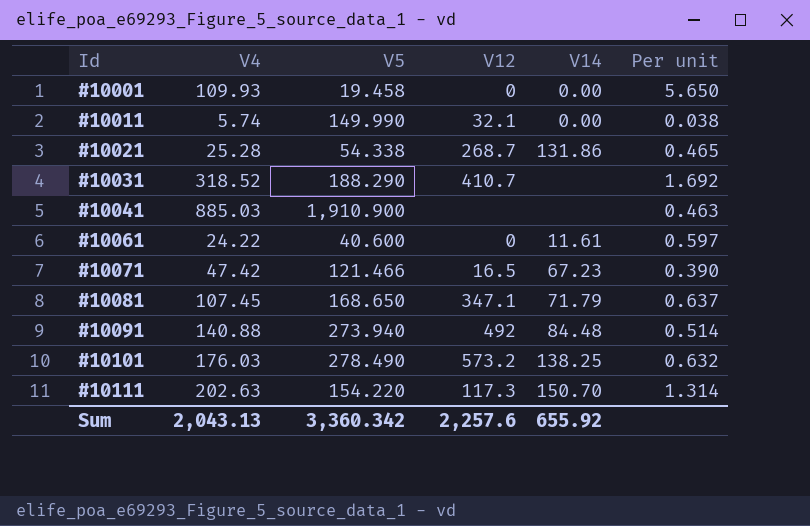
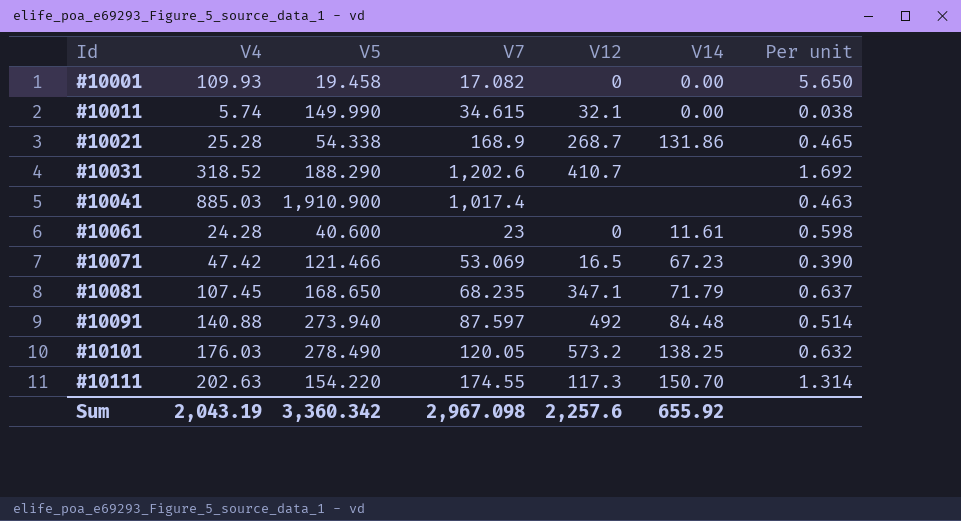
column V7 | position: none -> 4
#10061 | V4: 24.22 -> 24.28
#10061 | Per unit: 0.597 -> 0.598
Sum | V4: 2,043.13 -> 2,043.19

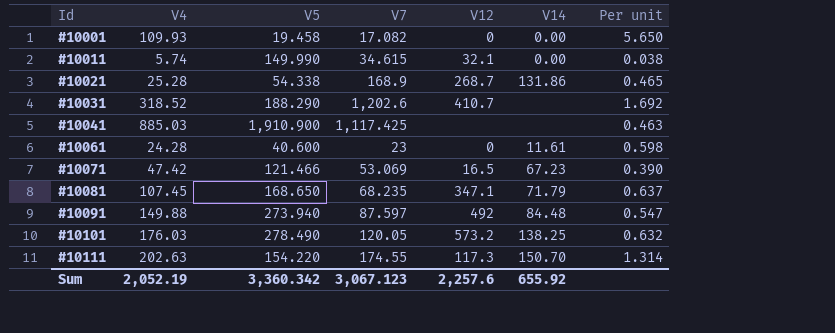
#10041 | V7: 1,017.4 -> 1,117.425
#10091 | V4: 140.88 -> 149.88
#10091 | Per unit: 0.514 -> 0.547
Sum | V4: 2,043.19 -> 2,052.19
Sum | V7: 2,967.098 -> 3,067.123

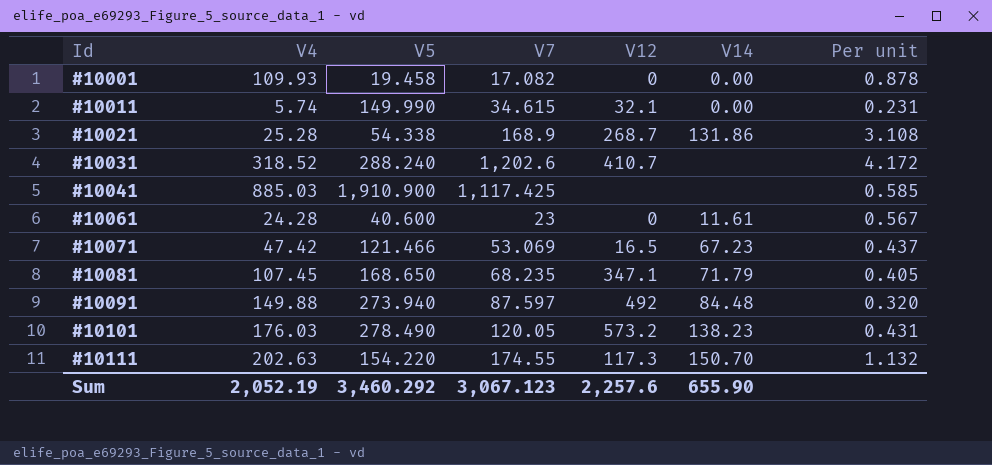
column Per unit | formula: [V4] / [V5] -> [V7] / [V5]
#10031 | V5: 188.290 -> 288.240
#10101 | V14: 138.25 -> 138.23
Sum | V5: 3,360.342 -> 3,460.292
Sum | V14: 655.92 -> 655.90

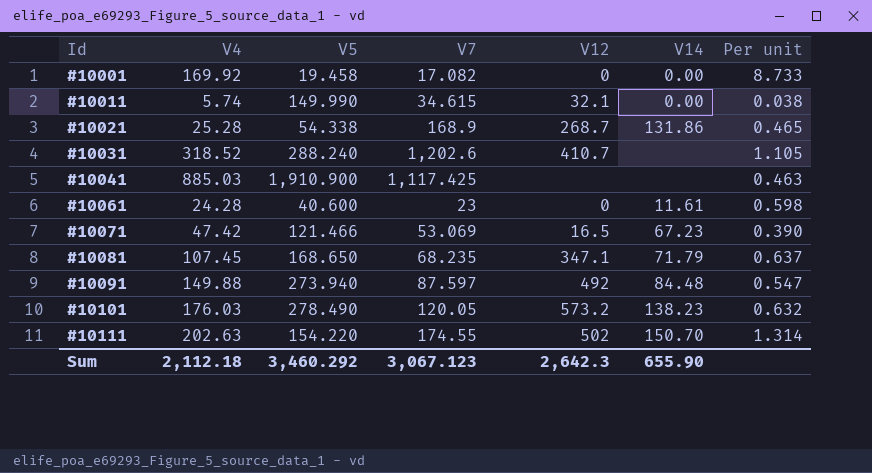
column Per unit | formula: [V7] / [V5] -> [V4] / [V5]
#10001 | V4: 109.93 -> 169.92
#10111 | V12: 117.3 -> 502
Sum | V4: 2,052.19 -> 2,112.18
Sum | V12: 2,257.6 -> 2,642.3

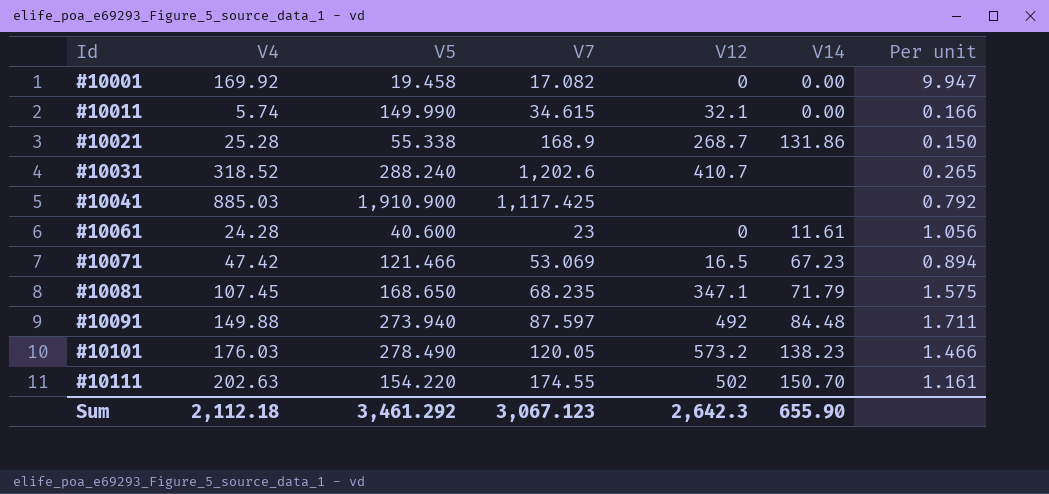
column Per unit | formula: [V4] / [V5] -> [V4] / [V7]
#10021 | V5: 54.338 -> 55.338
Sum | V5: 3,460.292 -> 3,461.292

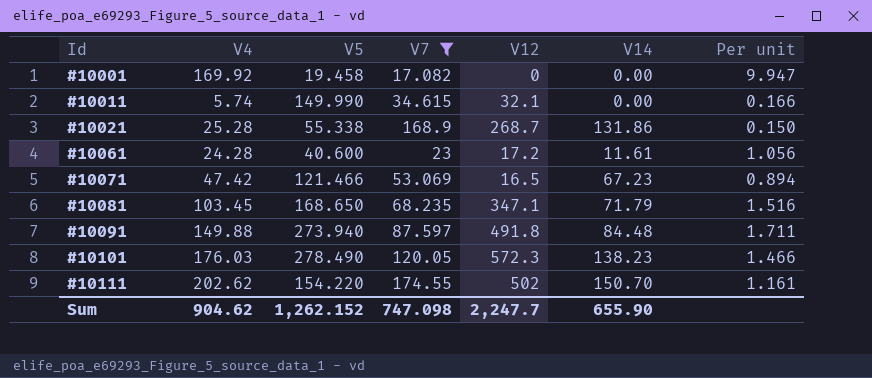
filter: none -> V7 <= 174.55
#10061 | V12: 0 -> 17.2
#10081 | V4: 107.45 -> 103.45
#10081 | Per unit: 1.575 -> 1.516
#10091 | V12: 492 -> 491.8
#10101 | V12: 573.2 -> 572.3
#10111 | V4: 202.63 -> 202.62
Sum | V4: 2,112.18 -> 904.62
Sum | V5: 3,461.292 -> 1,262.152
Sum | V7: 3,067.123 -> 747.098
Sum | V12: 2,642.3 -> 2,247.7

